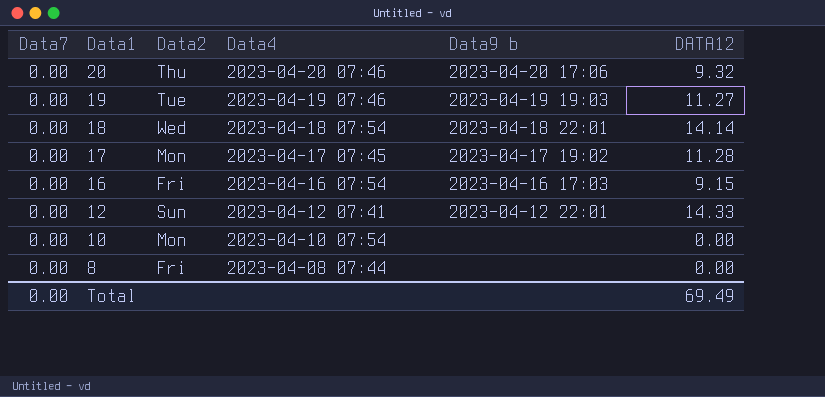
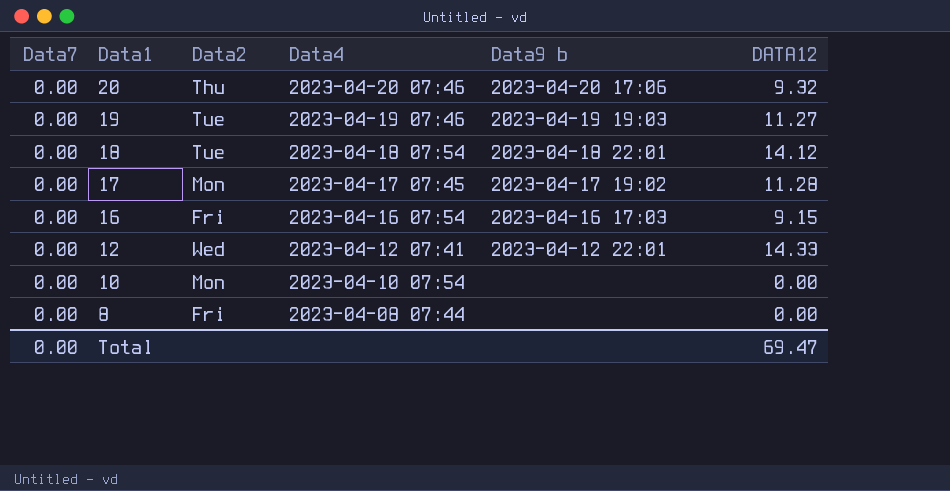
18 | Data2: Wed -> Tue
18 | DATA12: 14.14 -> 14.12
12 | Data2: Sun -> Wed
Total | DATA12: 69.49 -> 69.47

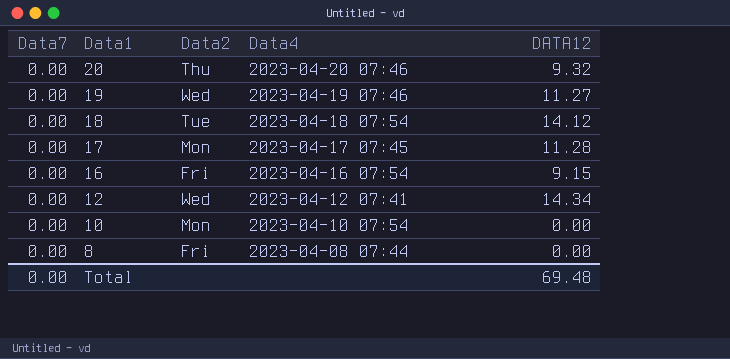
column Data9 b | position: 5 -> none
19 | Data2: Tue -> Wed
12 | DATA12: 14.33 -> 14.34
Total | DATA12: 69.47 -> 69.48

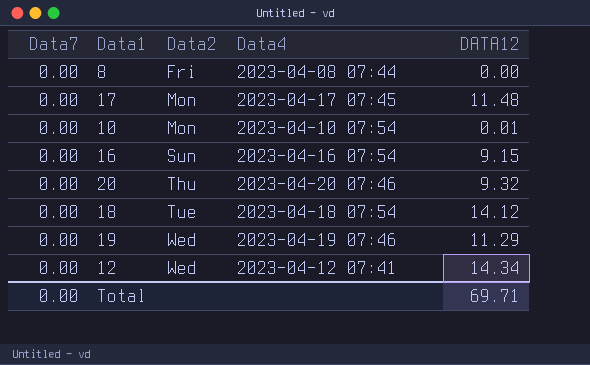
row order: Data1 descending -> Data2 ascending
17 | DATA12: 11.28 -> 11.48
10 | DATA12: 0.00 -> 0.01
16 | Data2: Fri -> Sun
19 | DATA12: 11.27 -> 11.29
Total | DATA12: 69.48 -> 69.71

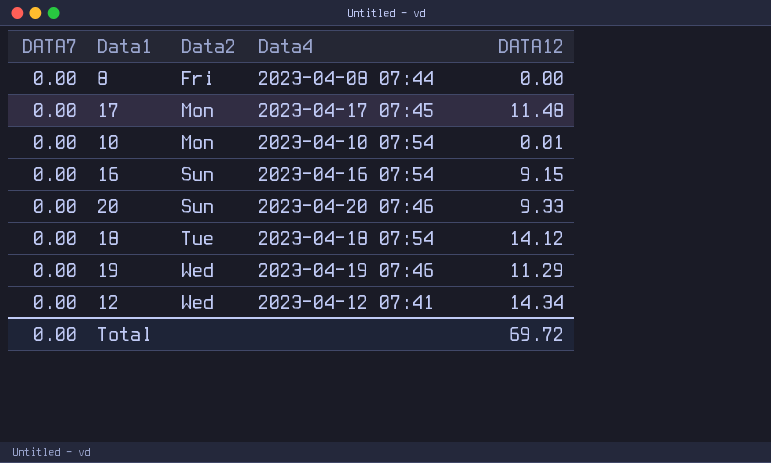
column name: Data7 -> DATA7
20 | Data2: Thu -> Sun
20 | DATA12: 9.32 -> 9.33
Total | DATA12: 69.71 -> 69.72

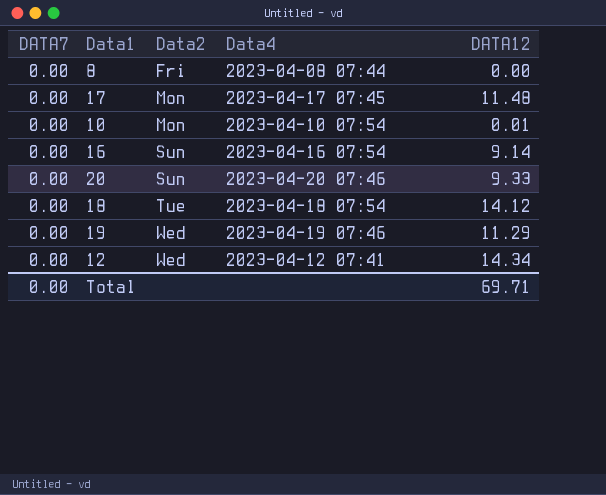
16 | DATA12: 9.15 -> 9.14
Total | DATA12: 69.72 -> 69.71

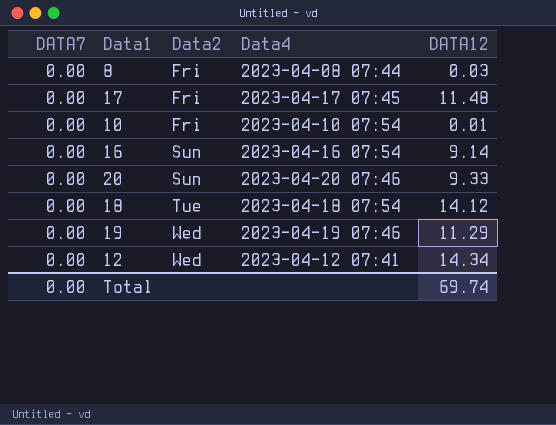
8 | DATA12: 0.00 -> 0.03
17 | Data2: Mon -> Fri
10 | Data2: Mon -> Fri
Total | DATA12: 69.71 -> 69.74

